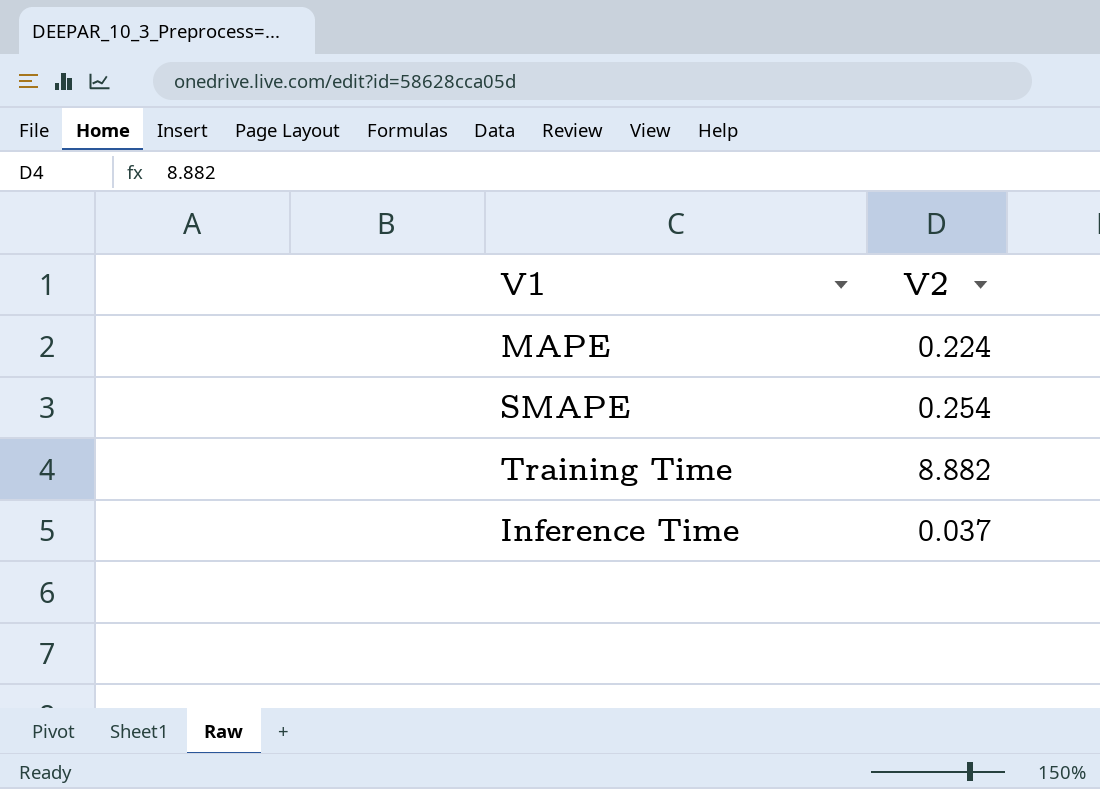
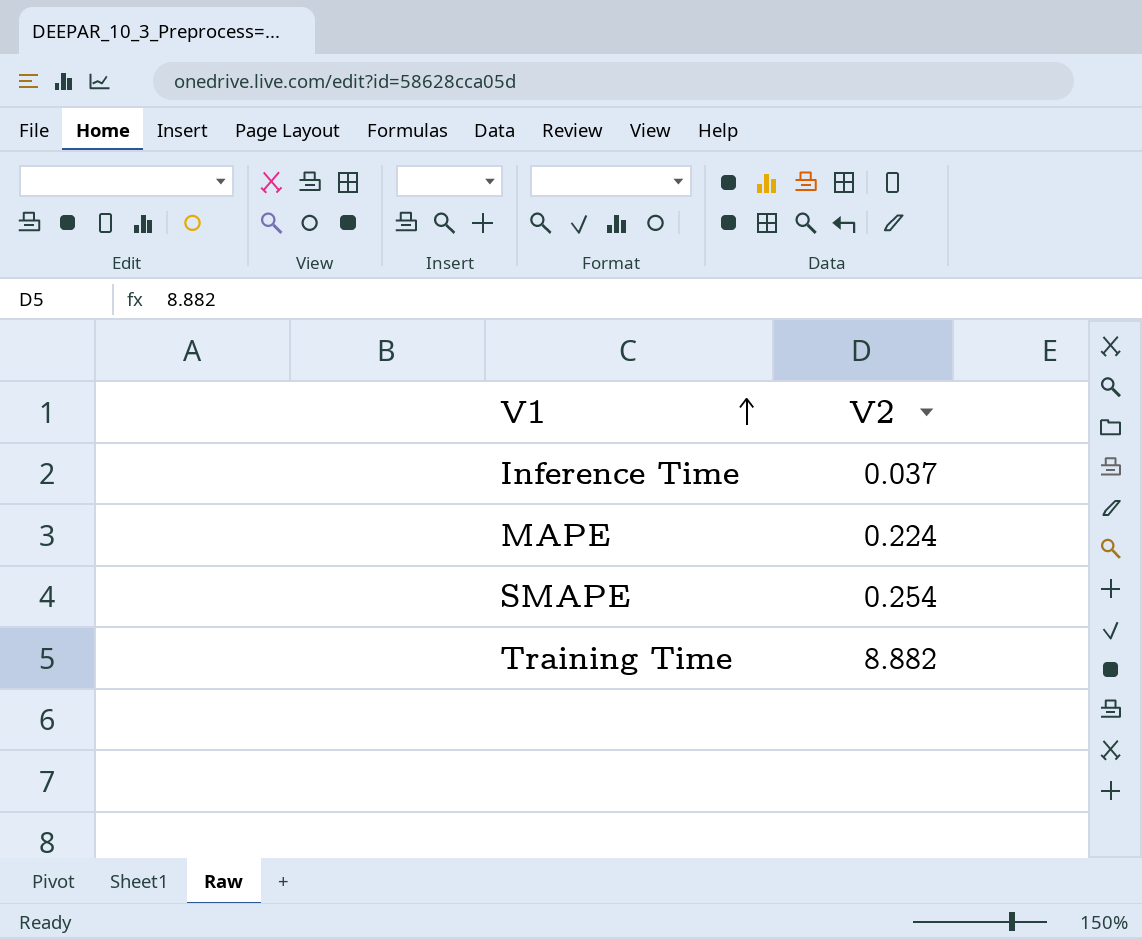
row order: none -> V1 ascending

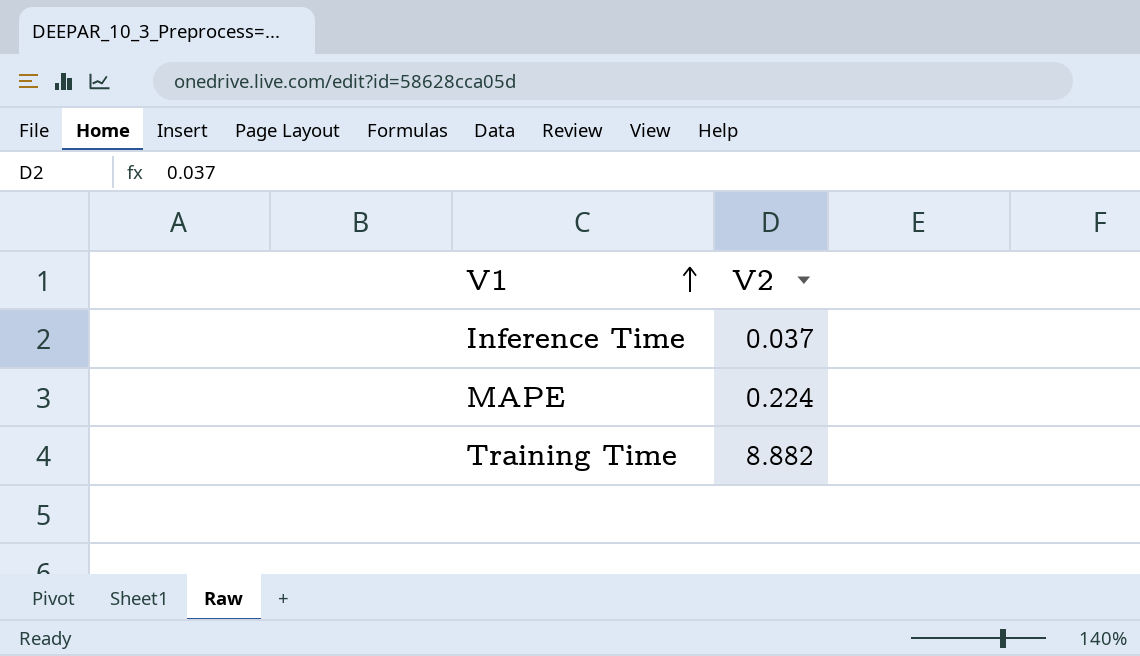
row SMAPE: 0.254 -> none

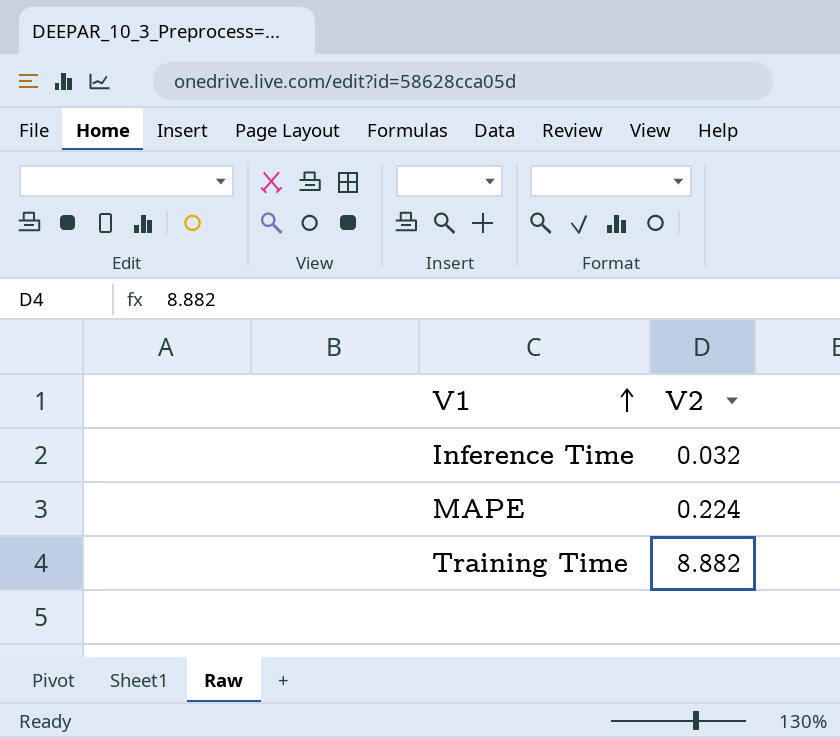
Inference Time | V2: 0.037 -> 0.032

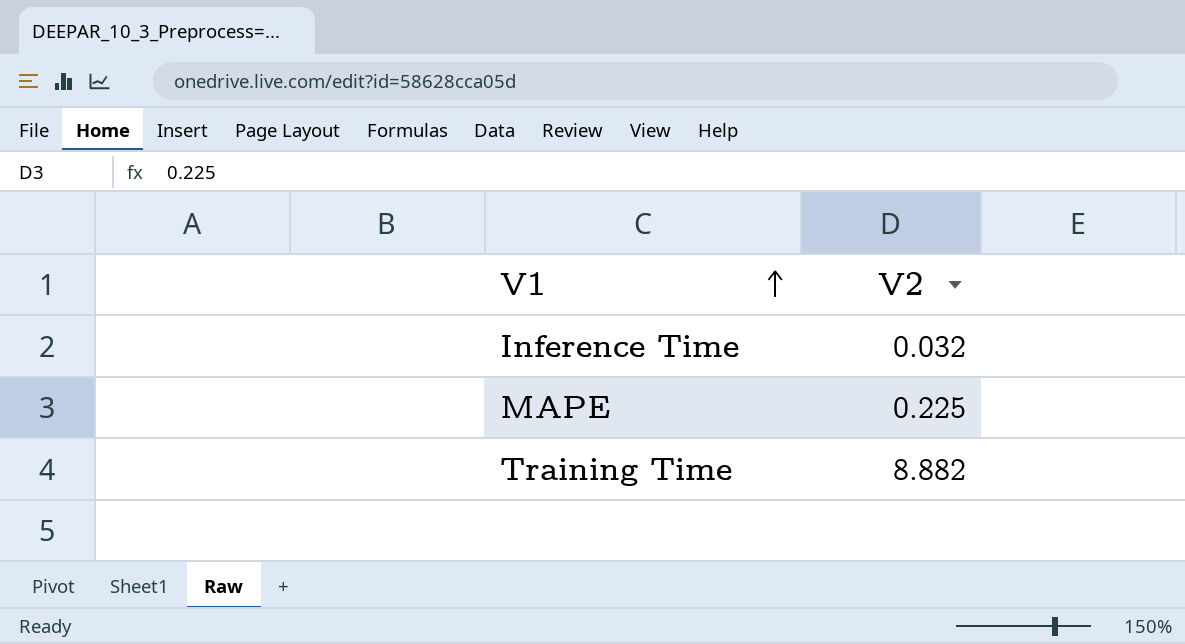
MAPE | V2: 0.224 -> 0.225

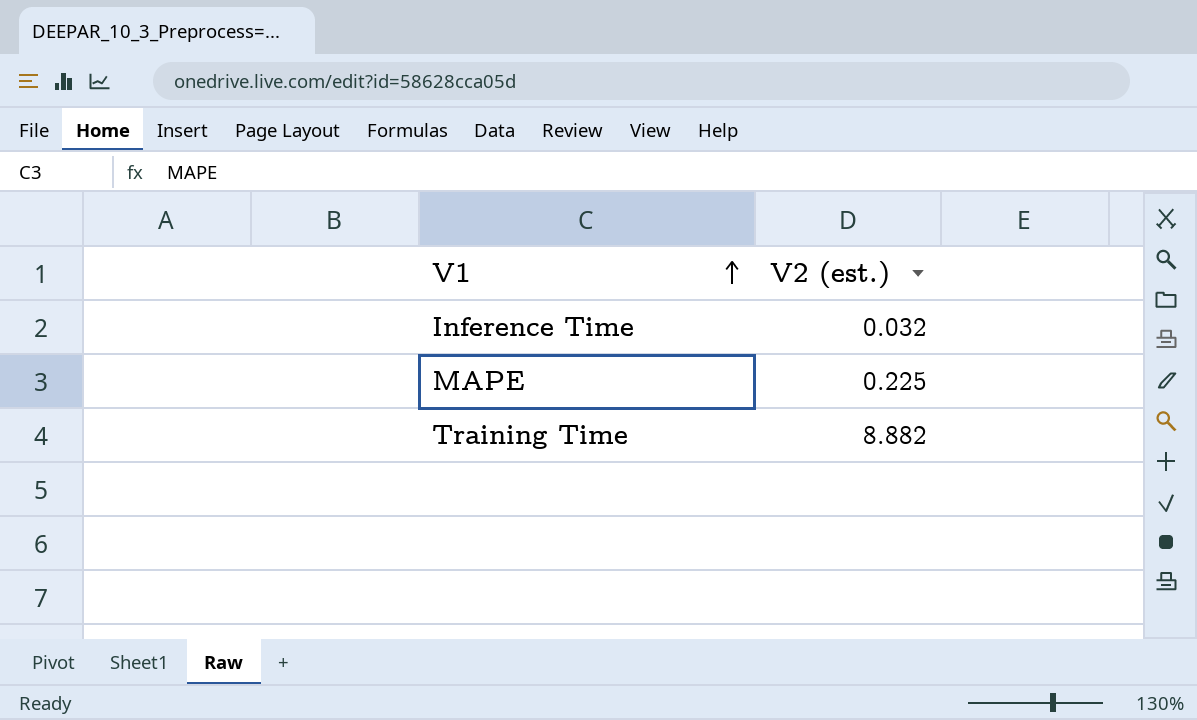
column name: V2 -> V2 (est.)

